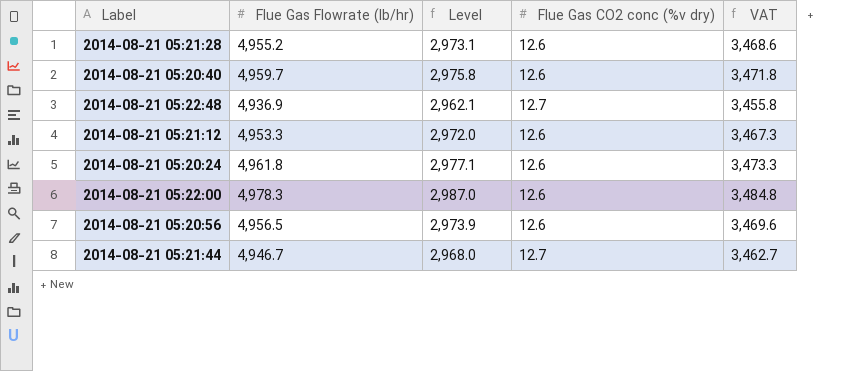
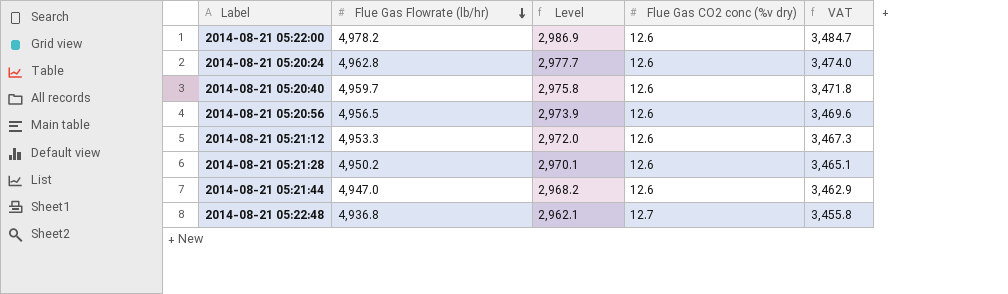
row order: none -> Flue Gas Flowrate (lb/hr) descending
2014-08-21 05:22:00 | Flue Gas Flowrate (lb/hr): 4,978.3 -> 4,978.2
2014-08-21 05:22:00 | Level: 2,987.0 -> 2,986.9
2014-08-21 05:22:00 | VAT: 3,484.8 -> 3,484.7
2014-08-21 05:20:24 | Flue Gas Flowrate (lb/hr): 4,961.8 -> 4,962.8
2014-08-21 05:20:24 | Level: 2,977.1 -> 2,977.7
2014-08-21 05:20:24 | VAT: 3,473.3 -> 3,474.0
2014-08-21 05:21:28 | Flue Gas Flowrate (lb/hr): 4,955.2 -> 4,950.2
2014-08-21 05:21:28 | Level: 2,973.1 -> 2,970.1
2014-08-21 05:21:28 | VAT: 3,468.6 -> 3,465.1
2014-08-21 05:21:44 | Flue Gas Flowrate (lb/hr): 4,946.7 -> 4,947.0
2014-08-21 05:21:44 | Level: 2,968.0 -> 2,968.2
2014-08-21 05:21:44 | Flue Gas CO2 conc (%v dry): 12.7 -> 12.6
2014-08-21 05:21:44 | VAT: 3,462.7 -> 3,462.9
2014-08-21 05:22:48 | Flue Gas Flowrate (lb/hr): 4,936.9 -> 4,936.8

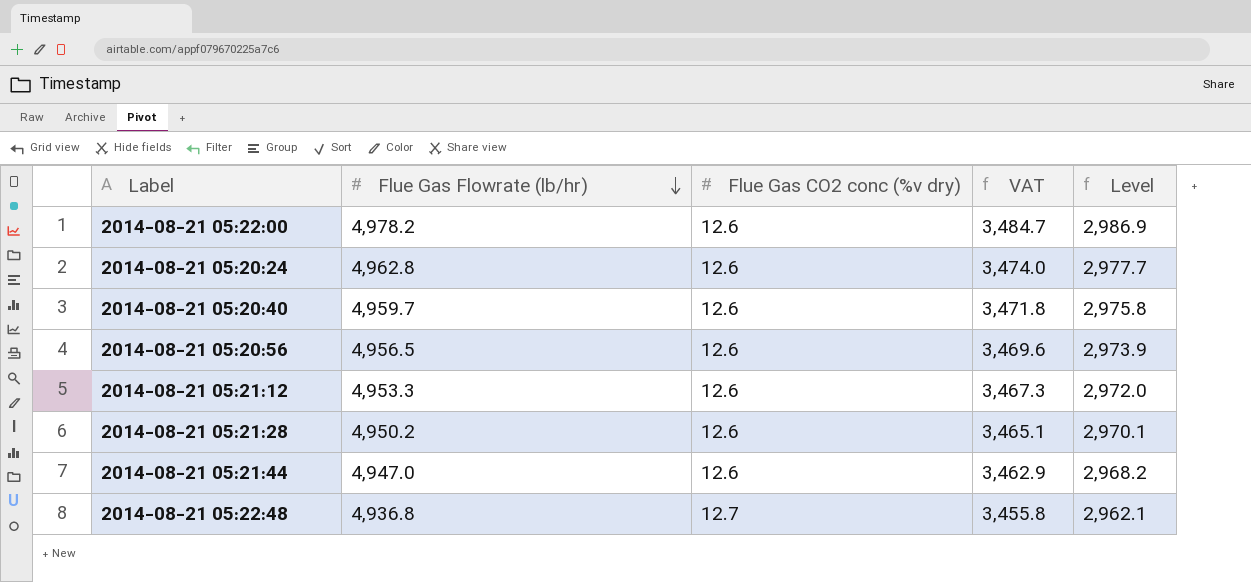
column Level | position: 3 -> 5

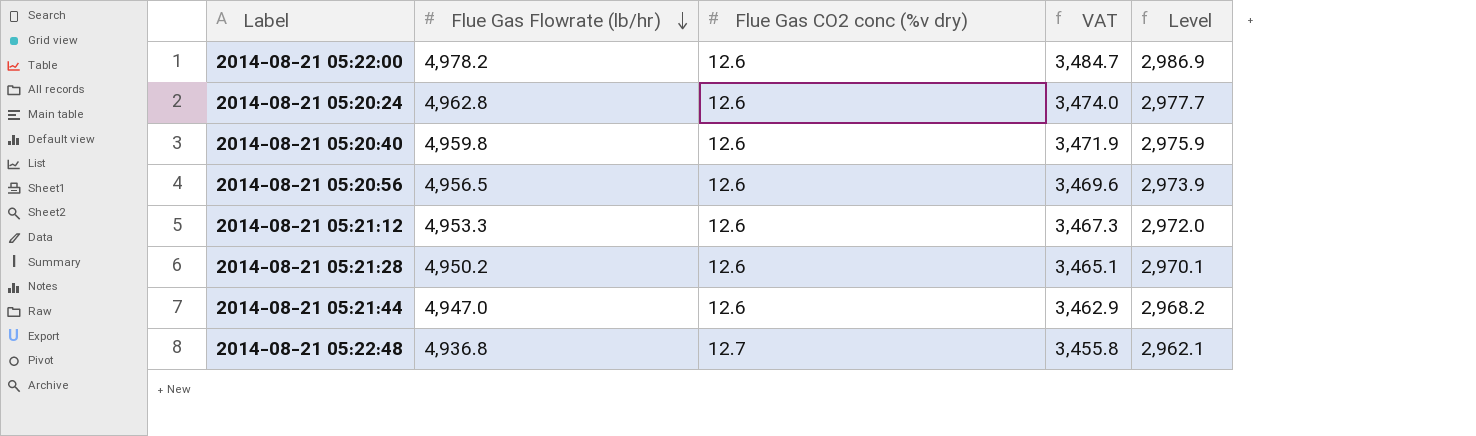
2014-08-21 05:20:40 | Flue Gas Flowrate (lb/hr): 4,959.7 -> 4,959.8
2014-08-21 05:20:40 | VAT: 3,471.8 -> 3,471.9
2014-08-21 05:20:40 | Level: 2,975.8 -> 2,975.9

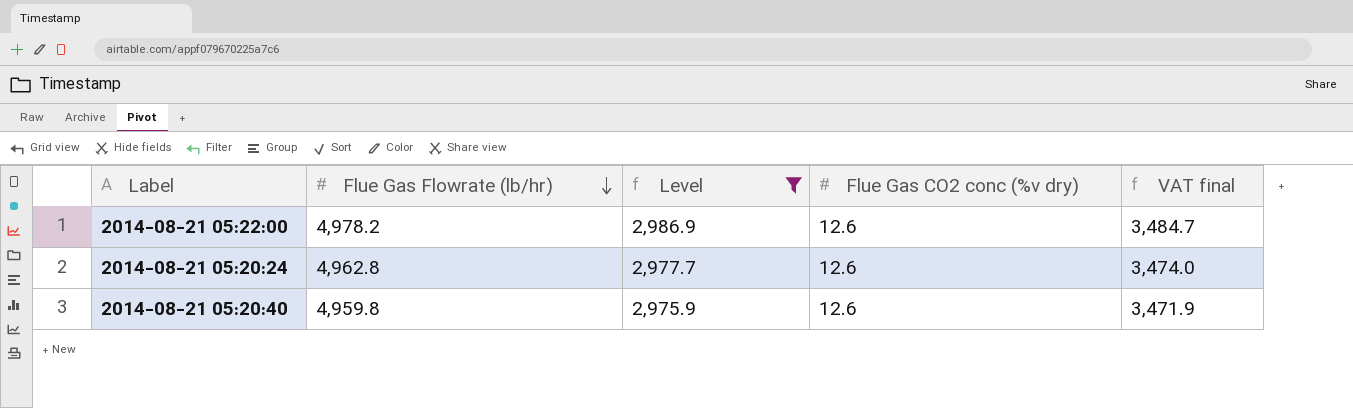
filter: none -> Level >= 2,975.9
column Level | position: 5 -> 3
column name: VAT -> VAT final

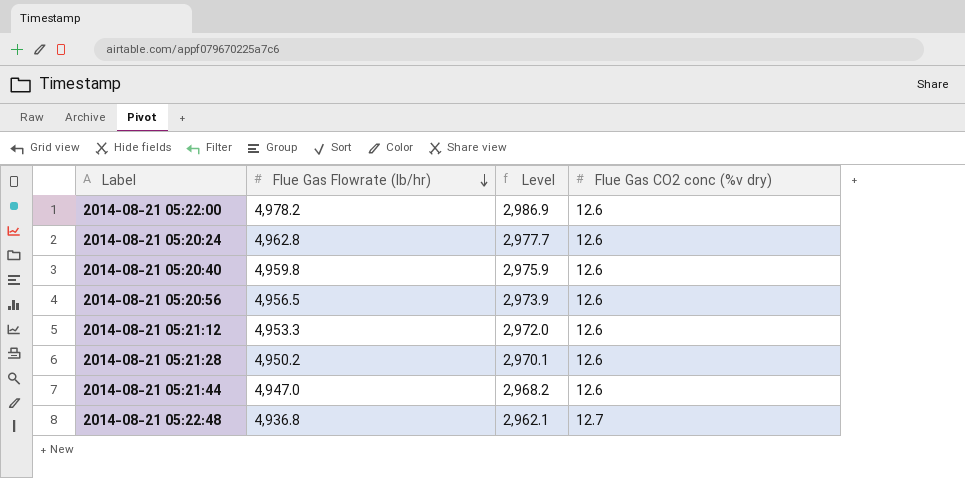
filter: Level >= 2,975.9 -> none
column VAT final | formula: [Flue Gas Flowrate (lb/hr)] * 0.7 -> none

